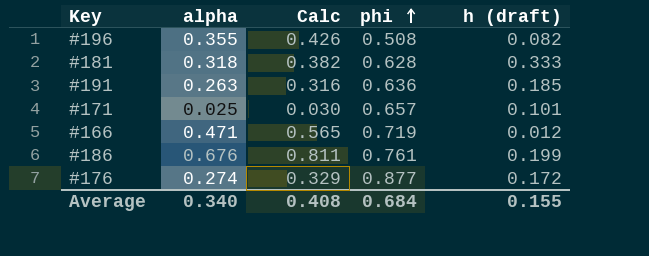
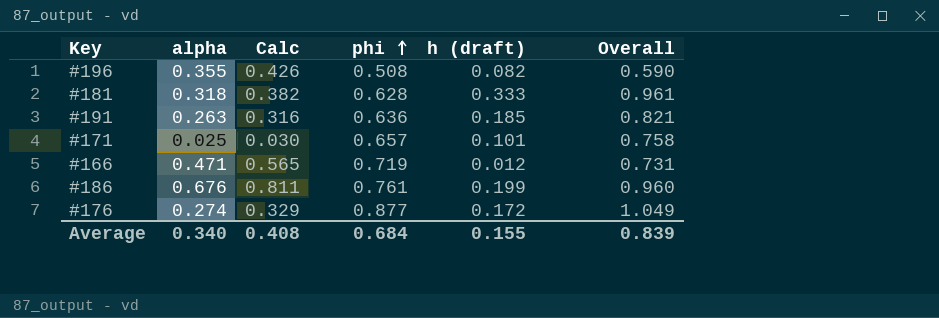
column Overall | formula: none -> [phi] + [h (draft)]

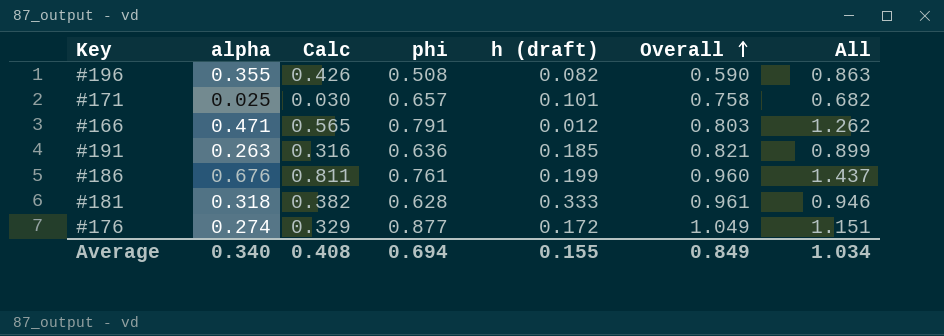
row order: phi ascending -> Overall ascending
column All | formula: none -> [alpha] + [phi]
#166 | phi: 0.719 -> 0.791
#166 | Overall: 0.731 -> 0.803
Average | phi: 0.684 -> 0.694
Average | Overall: 0.839 -> 0.849

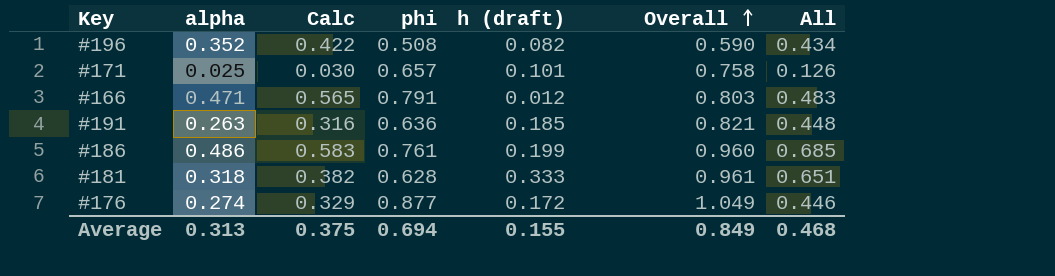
column All | formula: [alpha] + [phi] -> [alpha] + [h (draft)]
#196 | alpha: 0.355 -> 0.352
#196 | Calc: 0.426 -> 0.422
#186 | alpha: 0.676 -> 0.486
#186 | Calc: 0.811 -> 0.583
Average | alpha: 0.340 -> 0.313
Average | Calc: 0.408 -> 0.375
Average | All: 1.034 -> 0.468

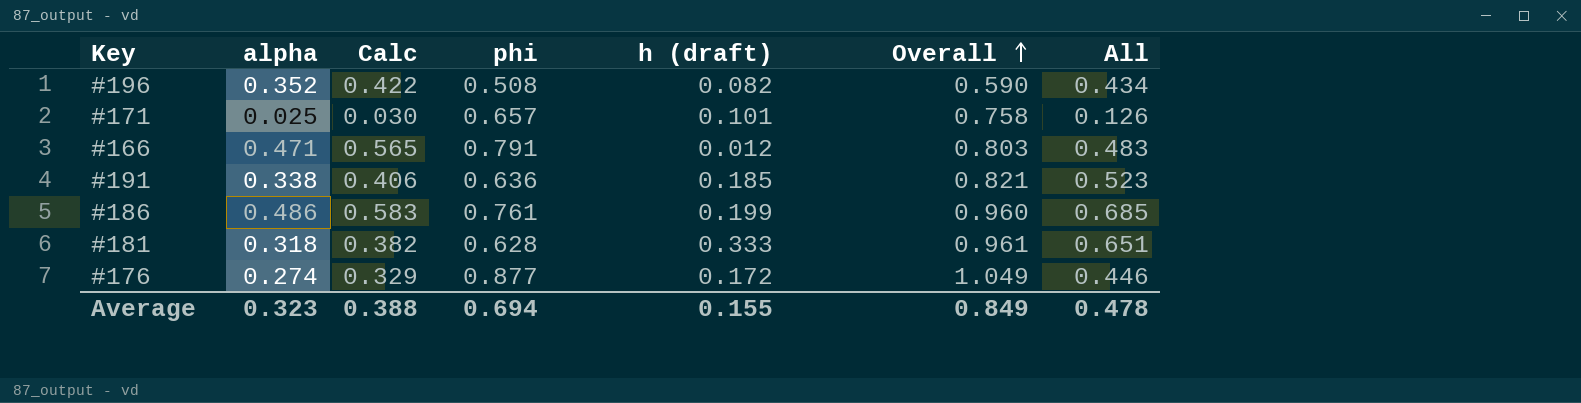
#191 | alpha: 0.263 -> 0.338
#191 | Calc: 0.316 -> 0.406
#191 | All: 0.448 -> 0.523
Average | alpha: 0.313 -> 0.323
Average | Calc: 0.375 -> 0.388
Average | All: 0.468 -> 0.478

